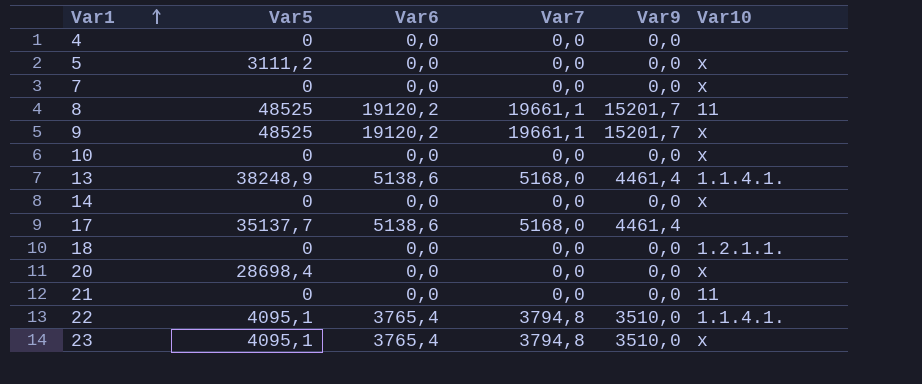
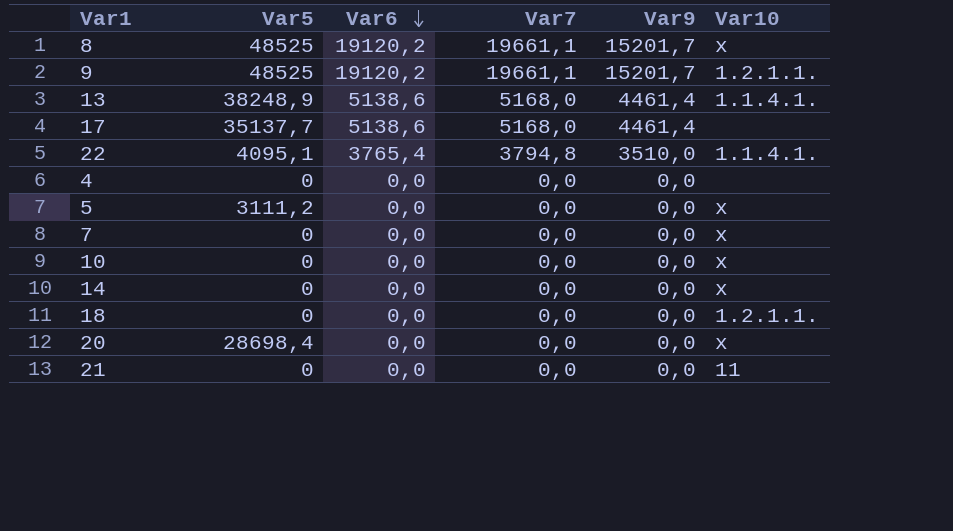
row order: Var1 ascending -> Var6 descending
row 23: 4095,1 | 3765,4 | 3794,8 | 3510,0 | х -> none
8 | Var10: 11 -> х
9 | Var10: х -> 1.2.1.1.

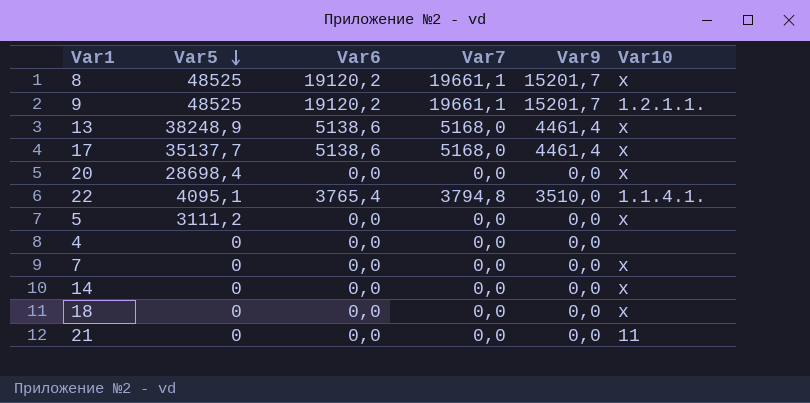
row order: Var6 descending -> Var5 descending
row 10: 0 | 0,0 | 0,0 | 0,0 | х -> none
13 | Var10: 1.1.4.1. -> х
17 | Var10: none -> х
18 | Var10: 1.2.1.1. -> х

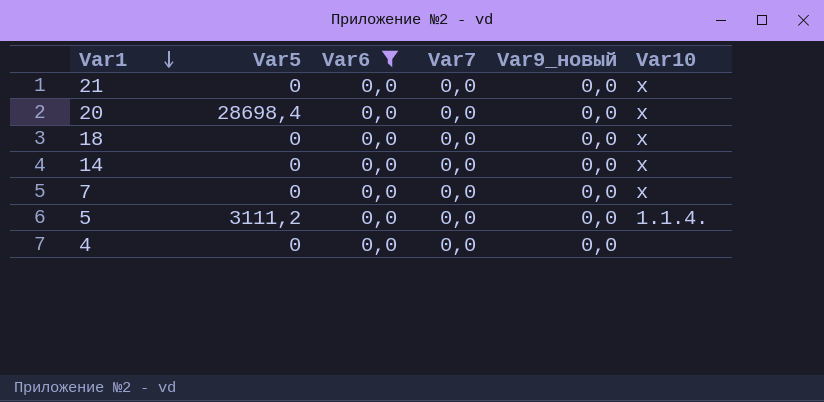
filter: none -> Var6 = 0,0
row order: Var5 descending -> Var1 descending
column name: Var9 -> Var9_новый
21 | Var10: 11 -> х
5 | Var10: х -> 1.1.4.

